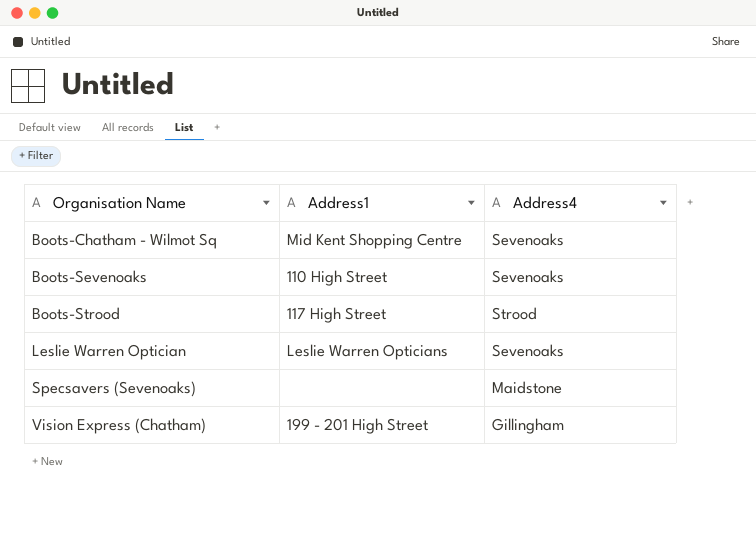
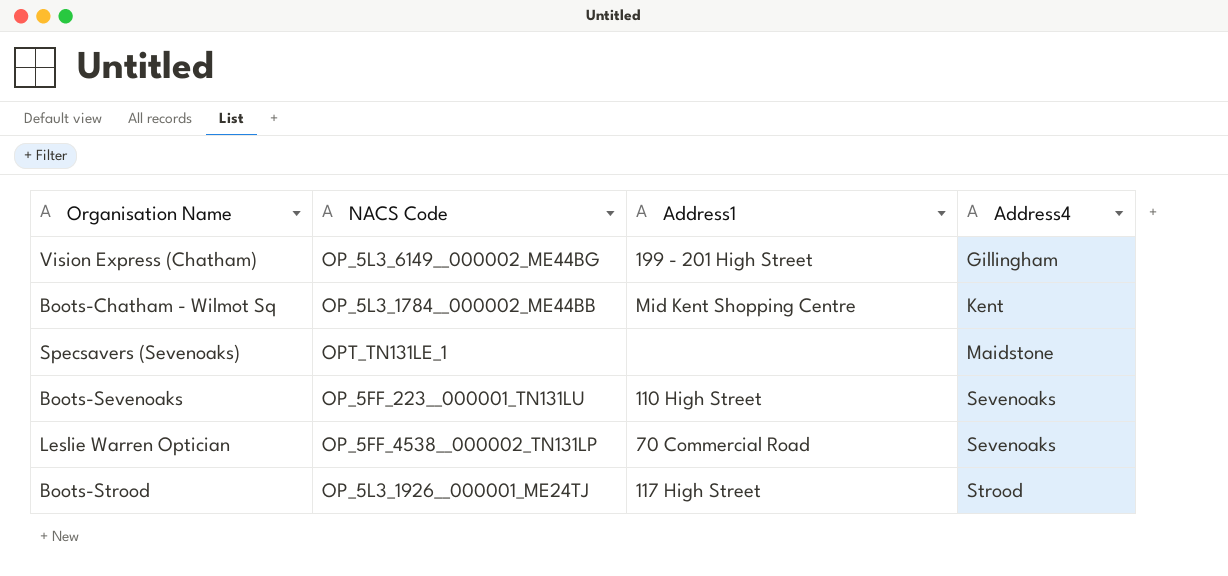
row order: Organisation Name ascending -> Address4 ascending
column NACS Code | position: none -> 2
Boots-Chatham - Wilmot Sq | Address4: Sevenoaks -> Kent
Leslie Warren Optician | Address1: Leslie Warren Opticians -> 70 Commercial Road

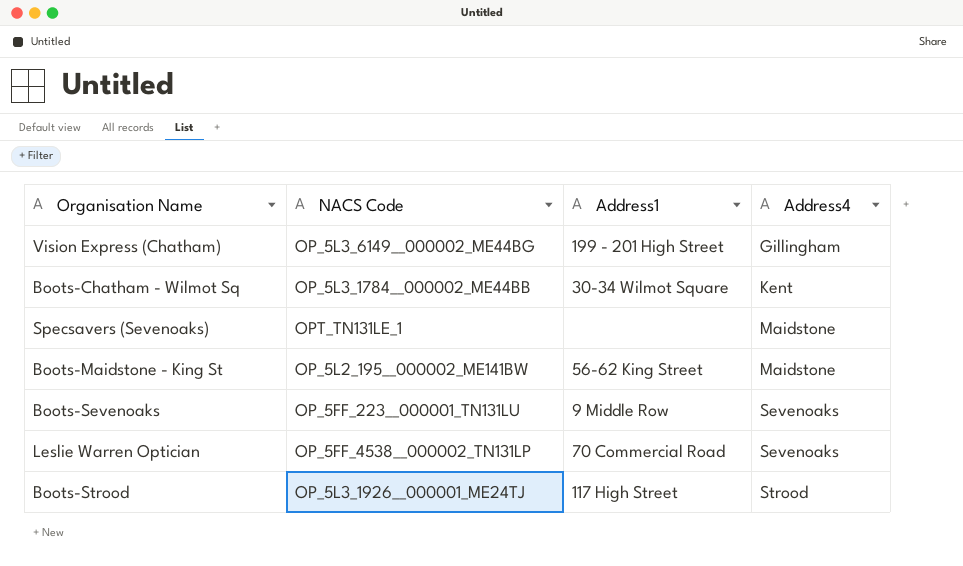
Boots-Chatham - Wilmot Sq | Address1: Mid Kent Shopping Centre -> 30-34 Wilmot Square
row Boots-Maidstone - King St: none -> OP_5L2_195__000002_ME141BW | 56-62 King Street | Maidstone
Boots-Sevenoaks | Address1: 110 High Street -> 9 Middle Row

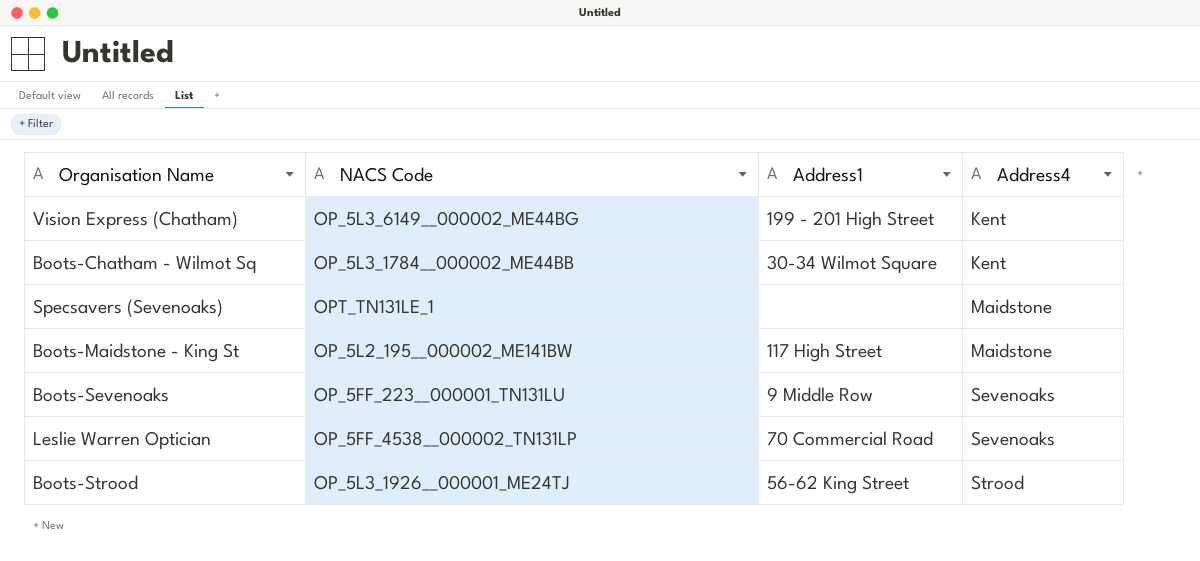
Vision Express (Chatham) | Address4: Gillingham -> Kent
Boots-Maidstone - King St | Address1: 56-62 King Street -> 117 High Street
Boots-Strood | Address1: 117 High Street -> 56-62 King Street

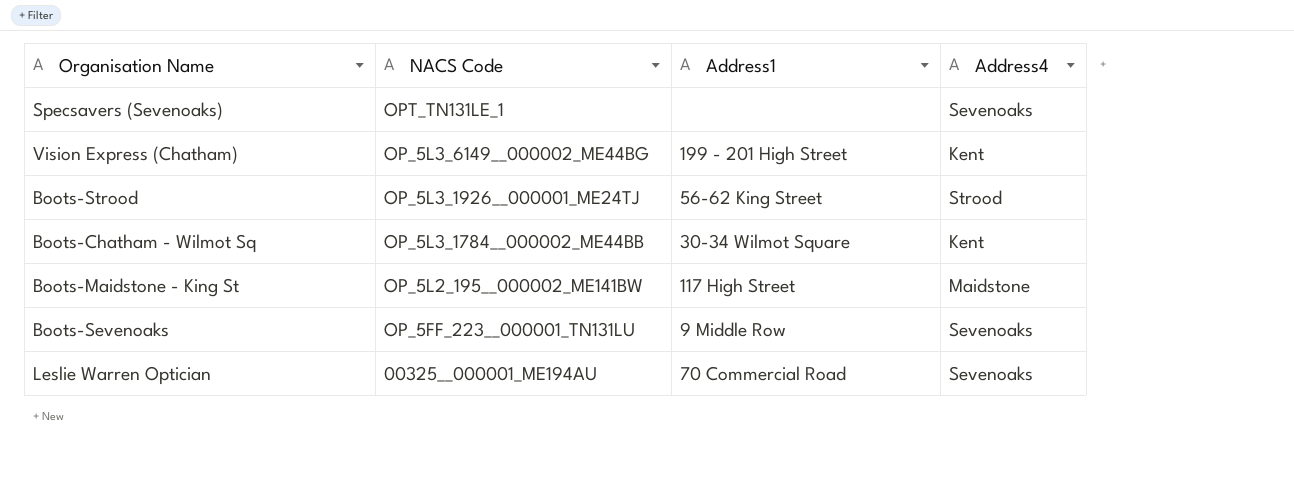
row order: Address4 ascending -> NACS Code descending
Specsavers (Sevenoaks) | Address4: Maidstone -> Sevenoaks
Leslie Warren Optician | NACS Code: OP_5FF_4538__000002_TN131LP -> 00325__000001_ME194AU

